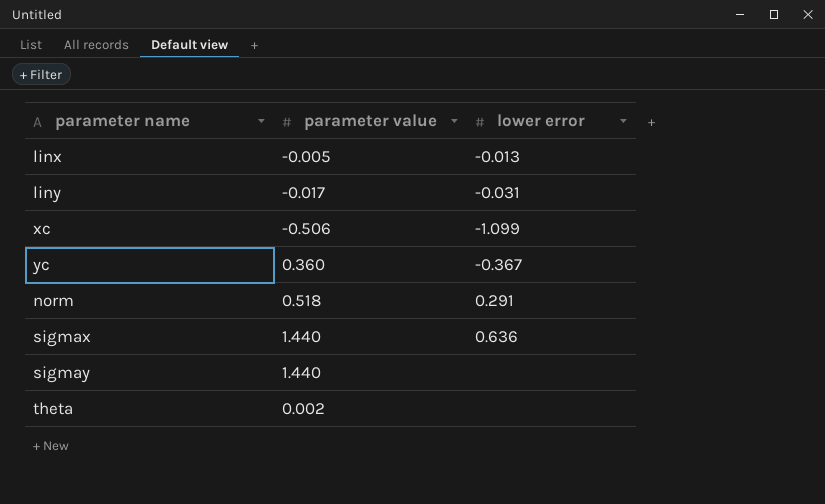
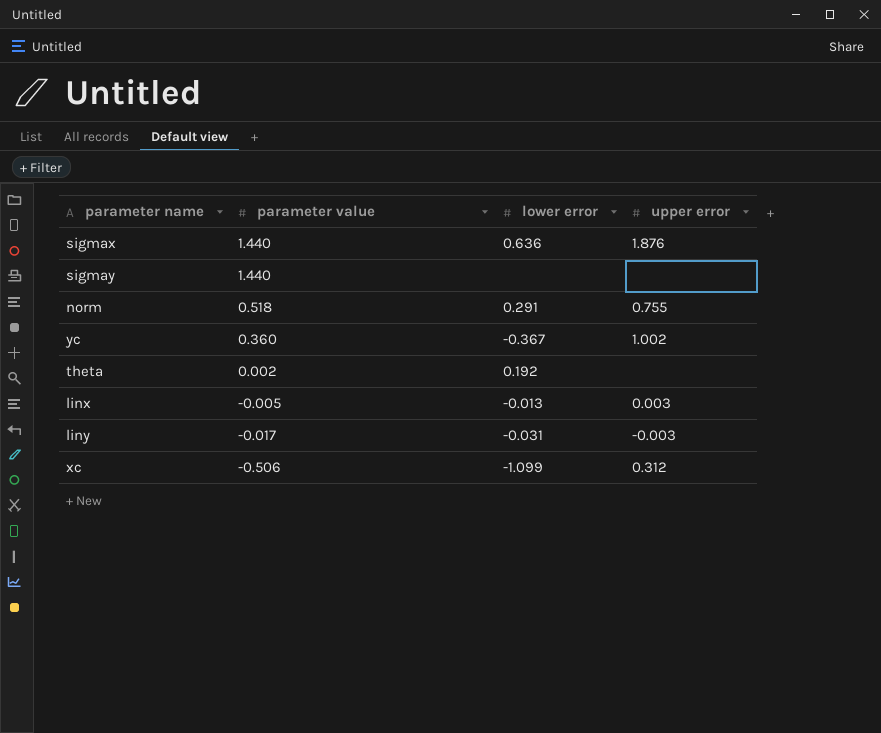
row order: none -> parameter value descending
column upper error | position: none -> 4
theta | lower error: none -> 0.192

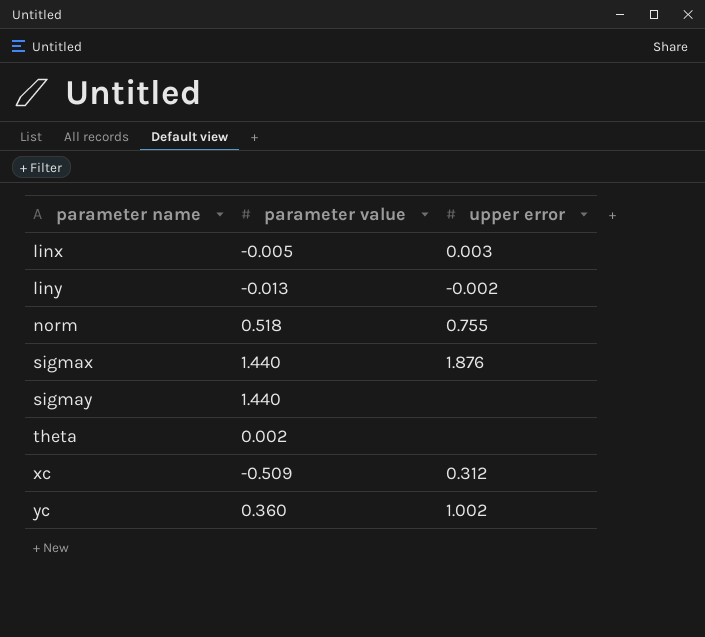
row order: parameter value descending -> parameter name ascending
column lower error | position: 3 -> none
liny | parameter value: -0.017 -> -0.013
liny | upper error: -0.003 -> -0.002
xc | parameter value: -0.506 -> -0.509

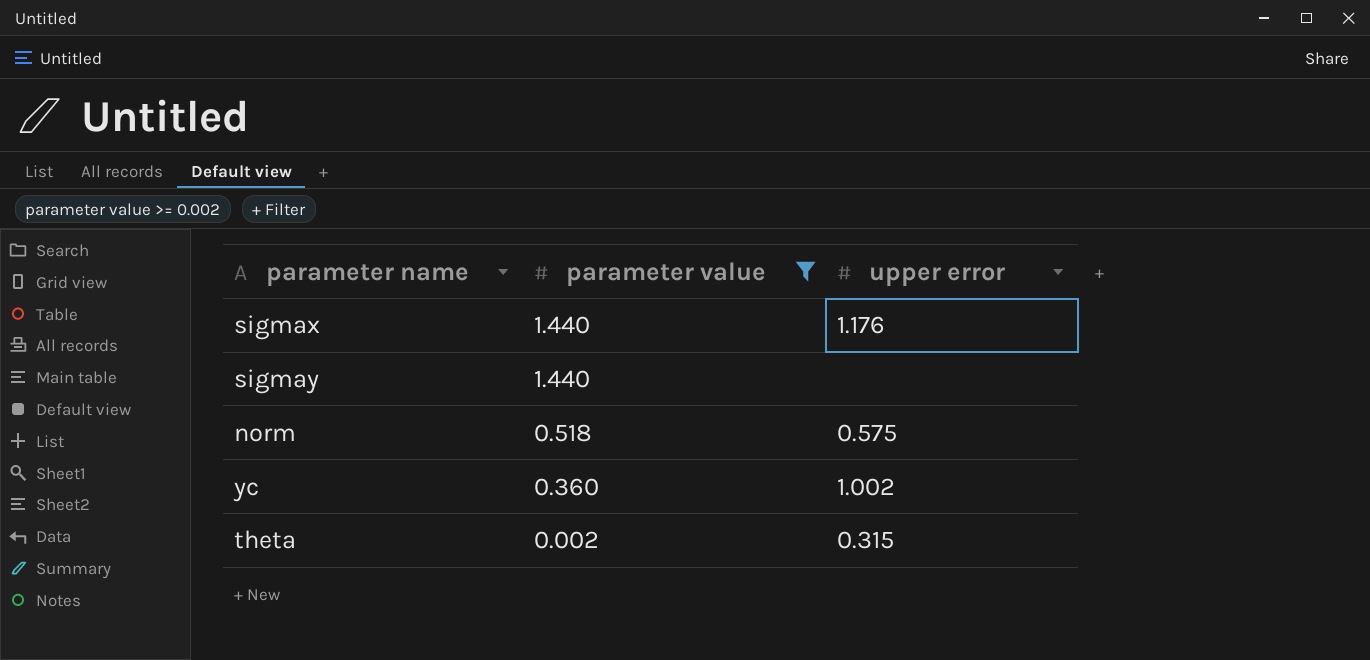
filter: none -> parameter value >= 0.002
row order: parameter name ascending -> parameter value descending
sigmax | upper error: 1.876 -> 1.176
norm | upper error: 0.755 -> 0.575
theta | upper error: none -> 0.315

